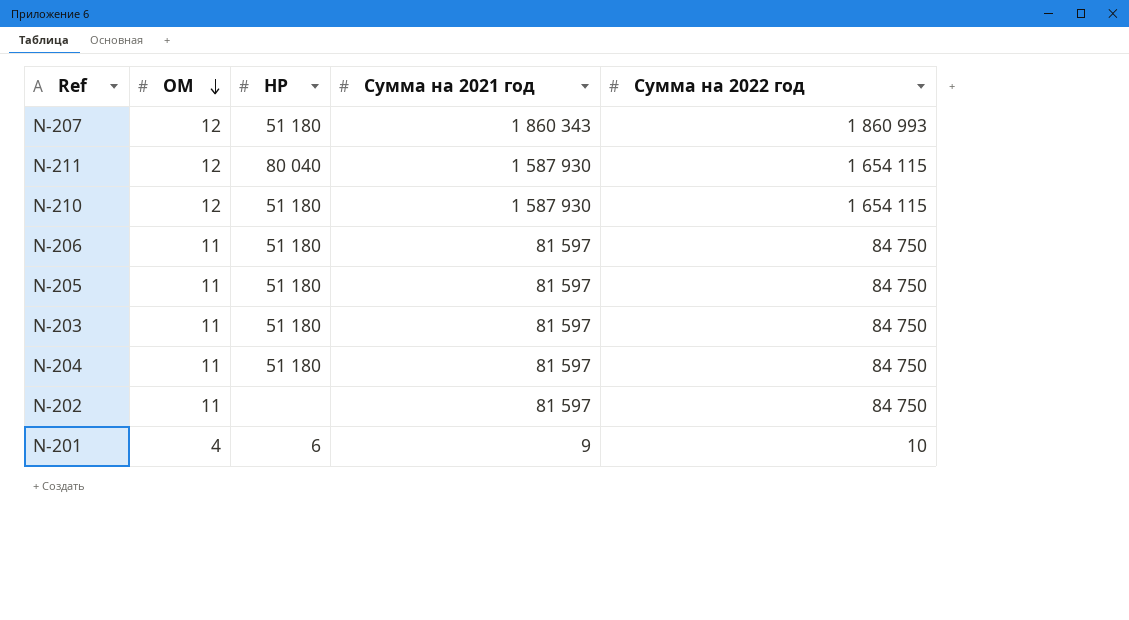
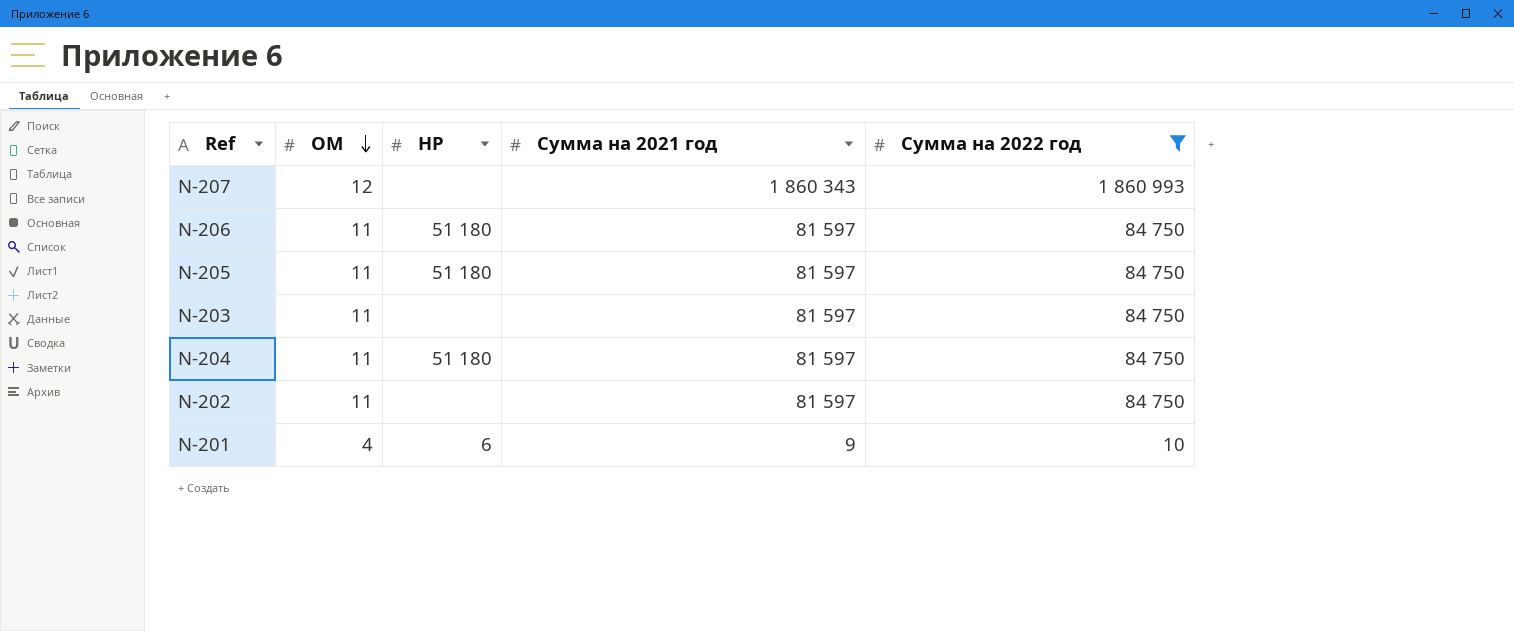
filter: none -> Сумма на 2022 год != 1 654 115
N-207 | НР: 51 180 -> none
N-203 | НР: 51 180 -> none

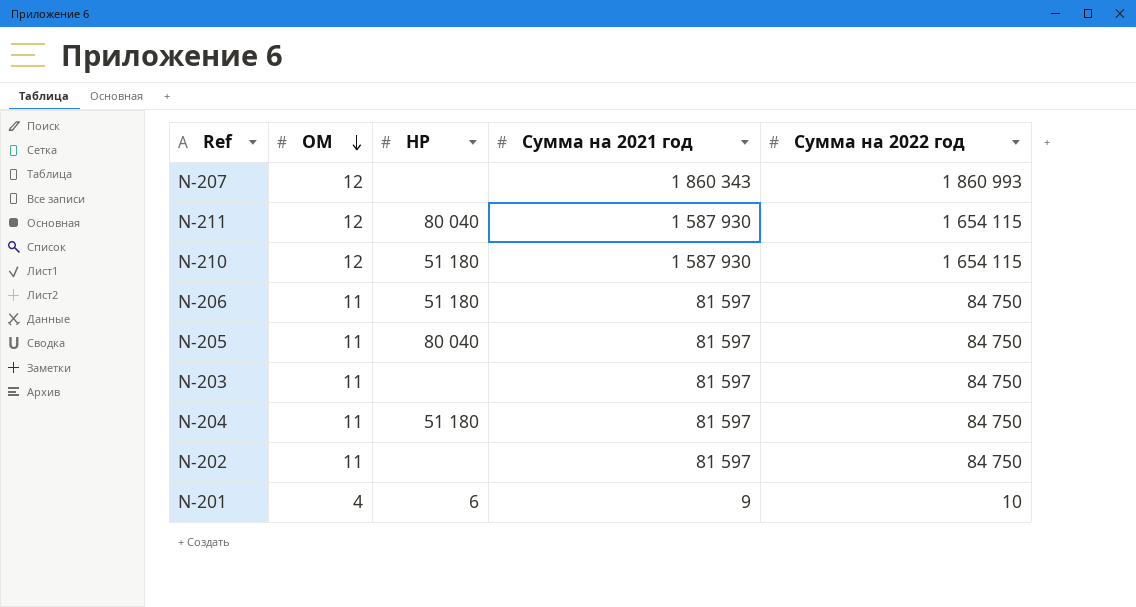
filter: Сумма на 2022 год != 1 654 115 -> none
N-205 | НР: 51 180 -> 80 040

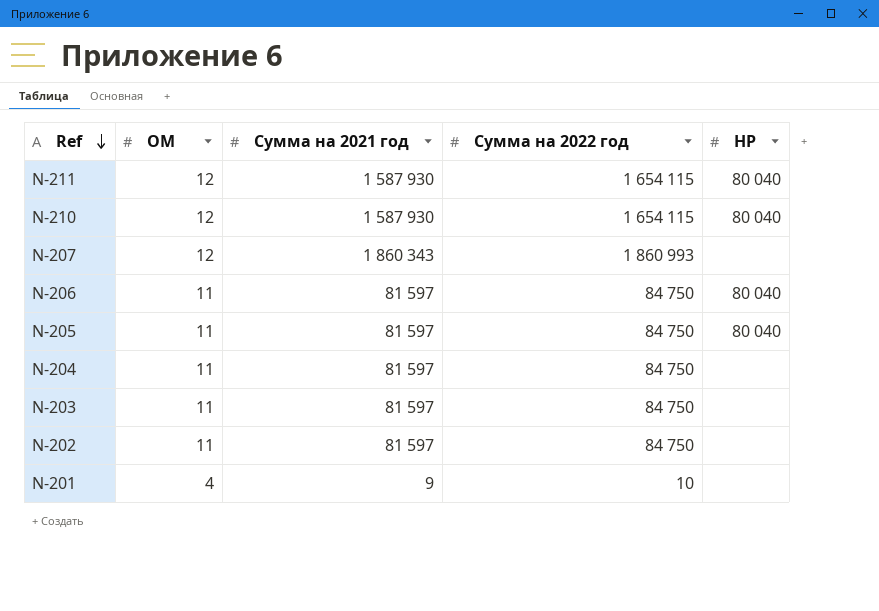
row order: ОМ descending -> Ref descending
column НР | position: 3 -> 5
N-210 | НР: 51 180 -> 80 040
N-206 | НР: 51 180 -> 80 040
N-204 | НР: 51 180 -> none
N-201 | НР: 6 -> none

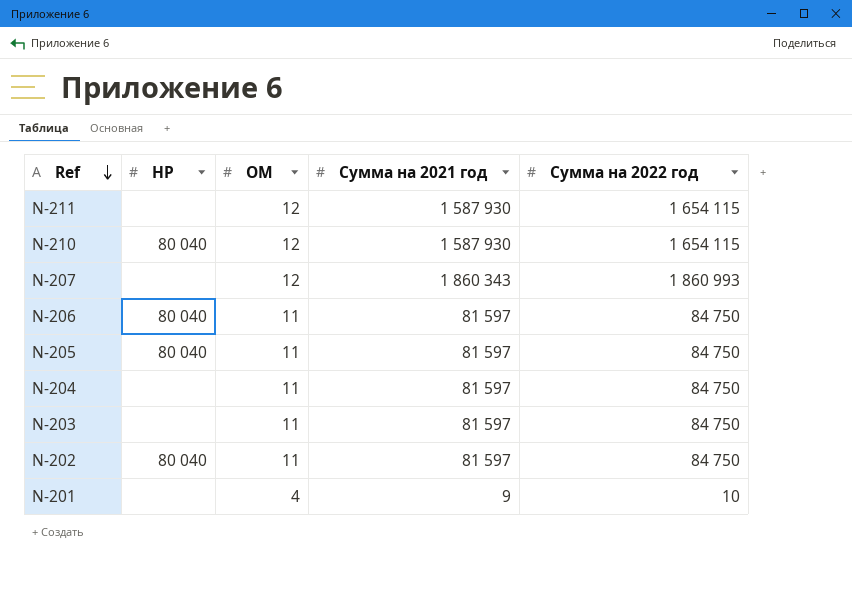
column НР | position: 5 -> 2
N-211 | НР: 80 040 -> none
N-202 | НР: none -> 80 040

